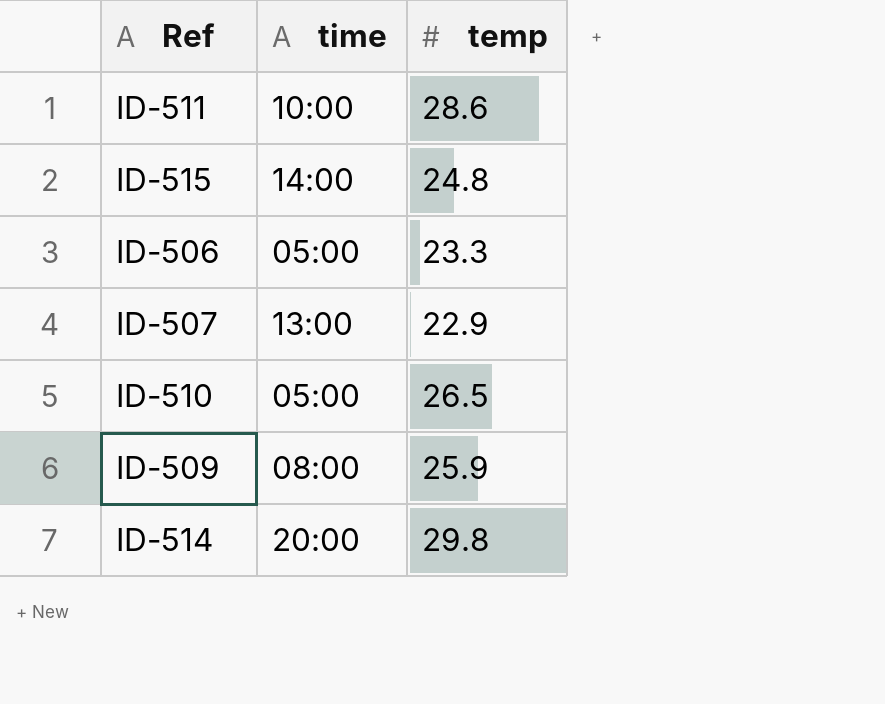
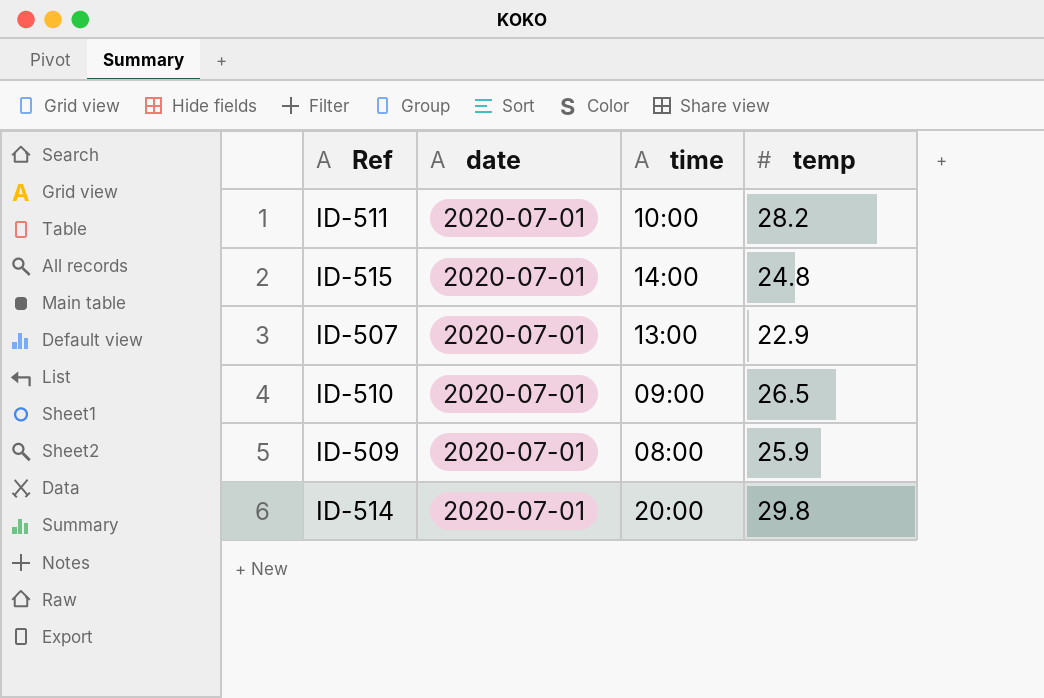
column date | position: none -> 2
row ID-506: 05:00 | 23.3 -> none
ID-511 | temp: 28.6 -> 28.2
ID-510 | time: 05:00 -> 09:00

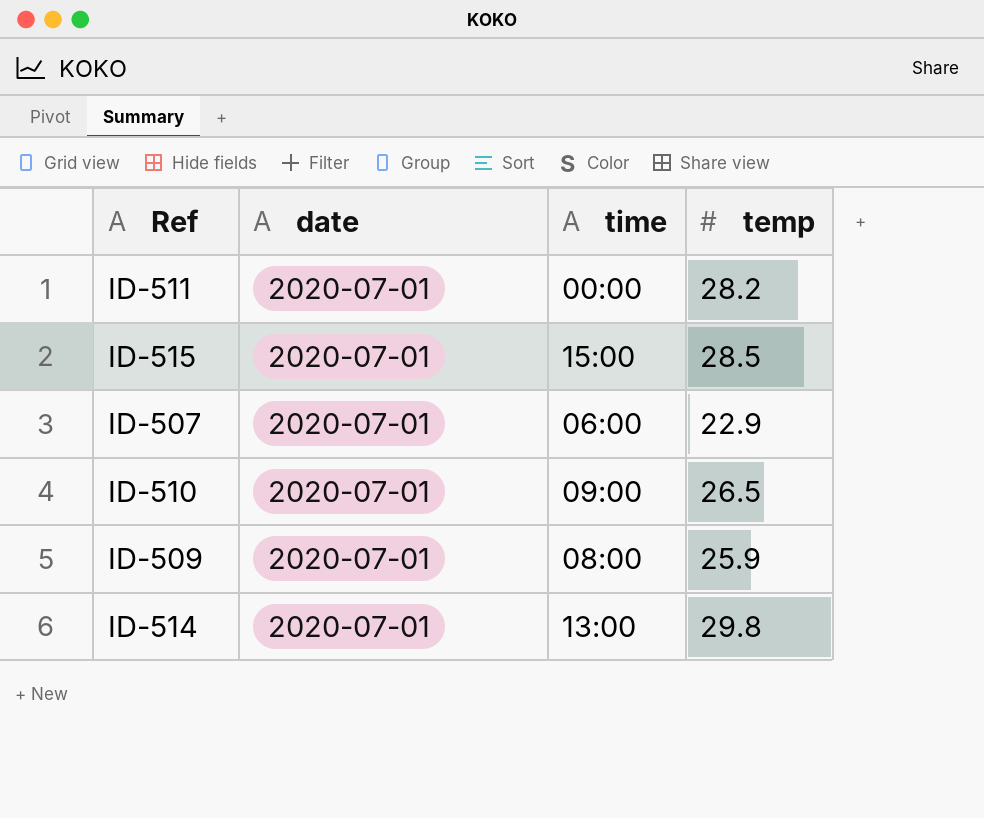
ID-511 | time: 10:00 -> 00:00
ID-515 | time: 14:00 -> 15:00
ID-515 | temp: 24.8 -> 28.5
ID-507 | time: 13:00 -> 06:00
ID-514 | time: 20:00 -> 13:00

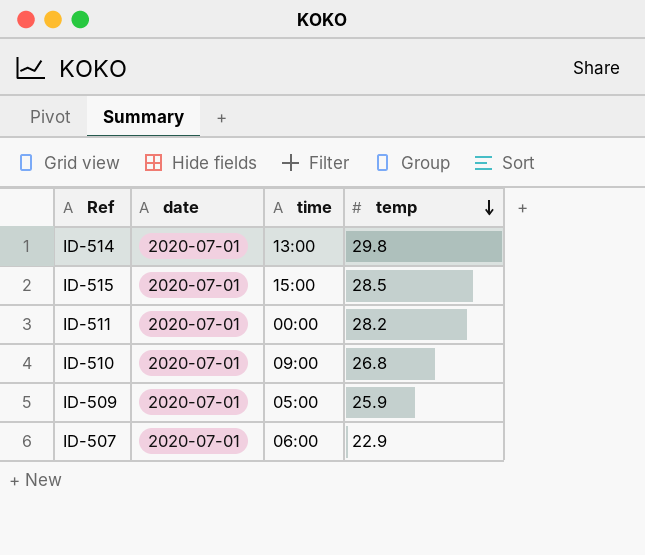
row order: none -> temp descending
ID-510 | temp: 26.5 -> 26.8
ID-509 | time: 08:00 -> 05:00

